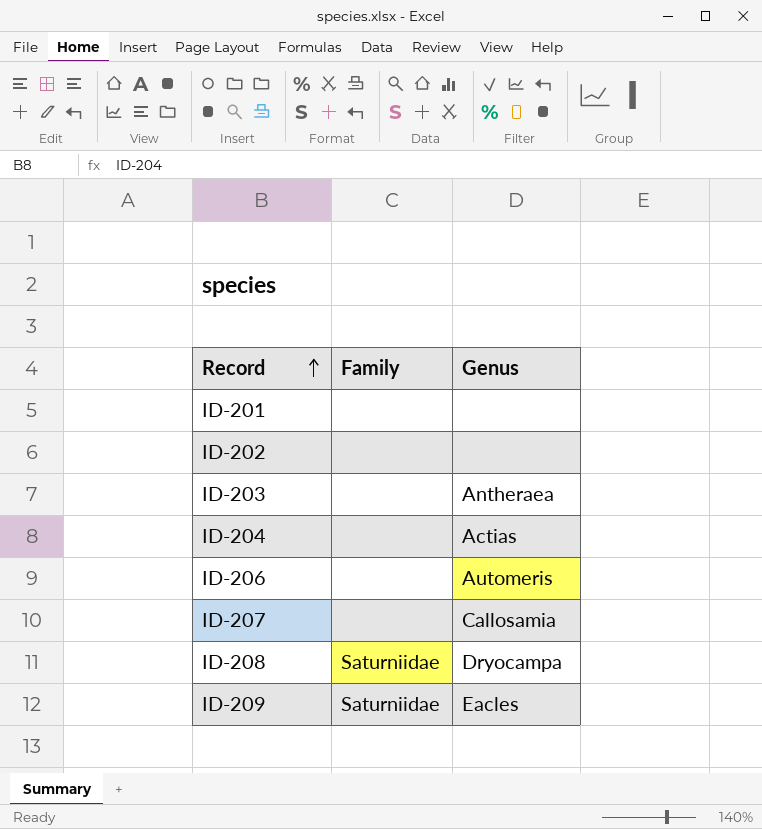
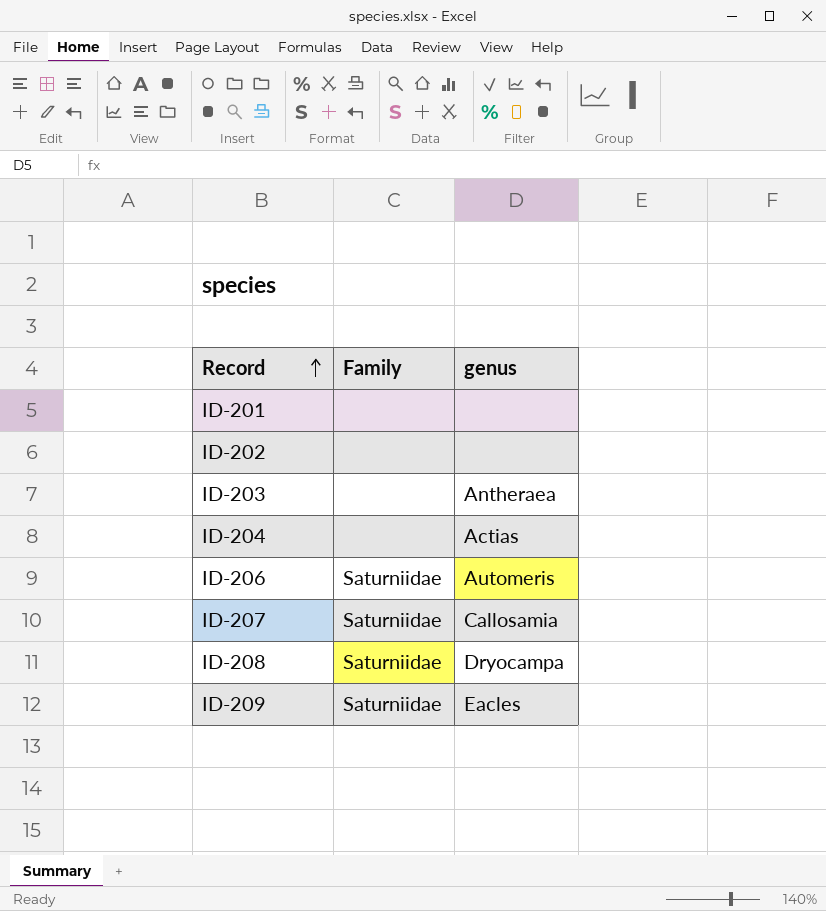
column name: Genus -> genus
ID-206 | Family: none -> Saturniidae
ID-207 | Family: none -> Saturniidae

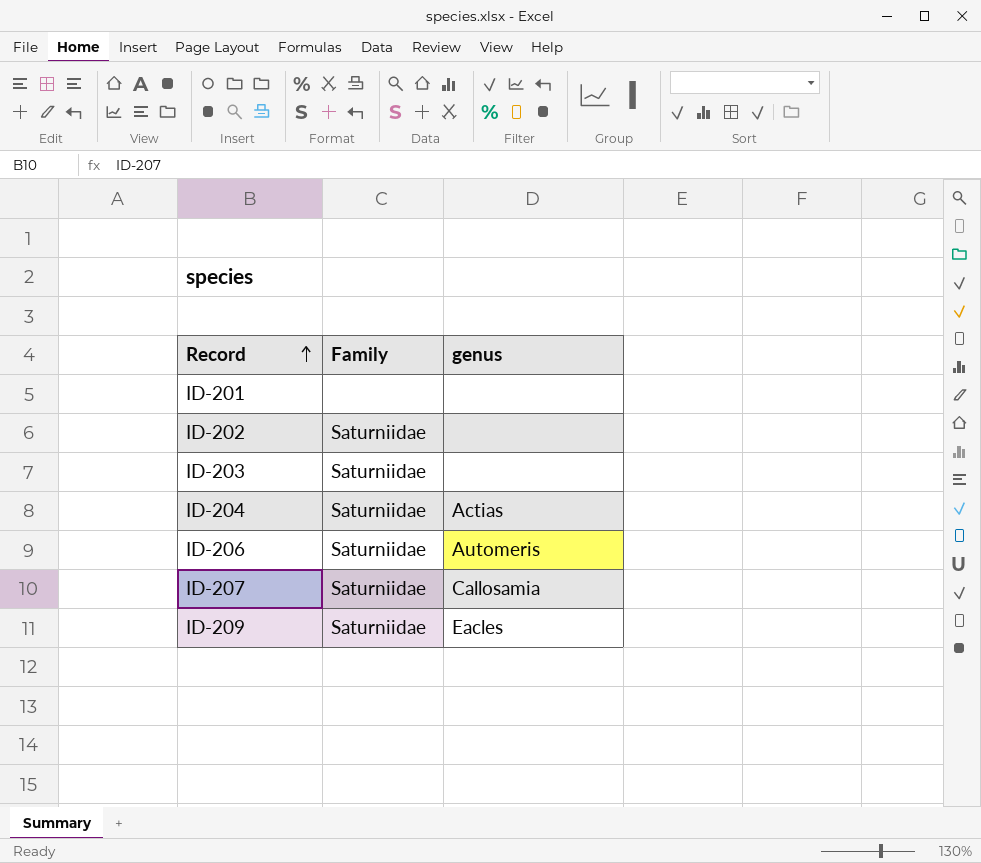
row ID-208: Saturniidae | Dryocampa -> none
ID-202 | Family: none -> Saturniidae
ID-203 | Family: none -> Saturniidae
ID-203 | genus: Antheraea -> none
ID-204 | Family: none -> Saturniidae

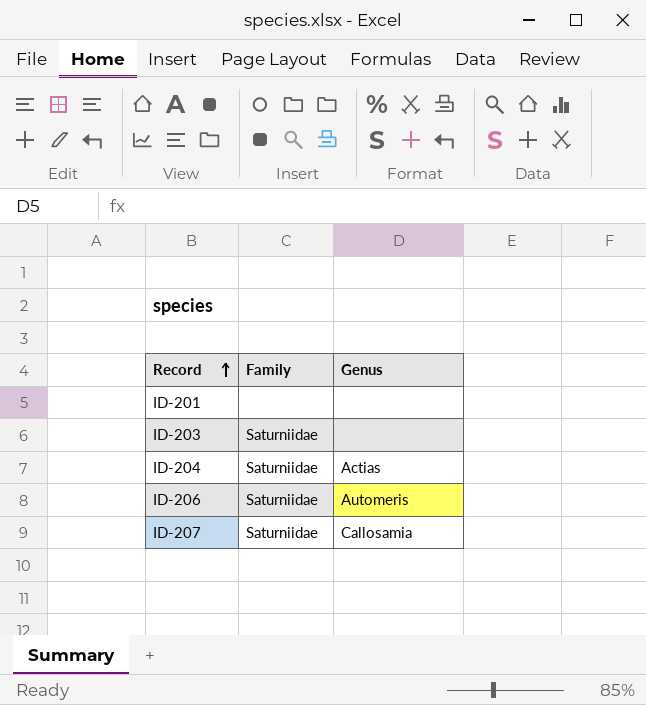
column name: genus -> Genus
row ID-202: Saturniidae | none -> none
row ID-209: Saturniidae | Eacles -> none

